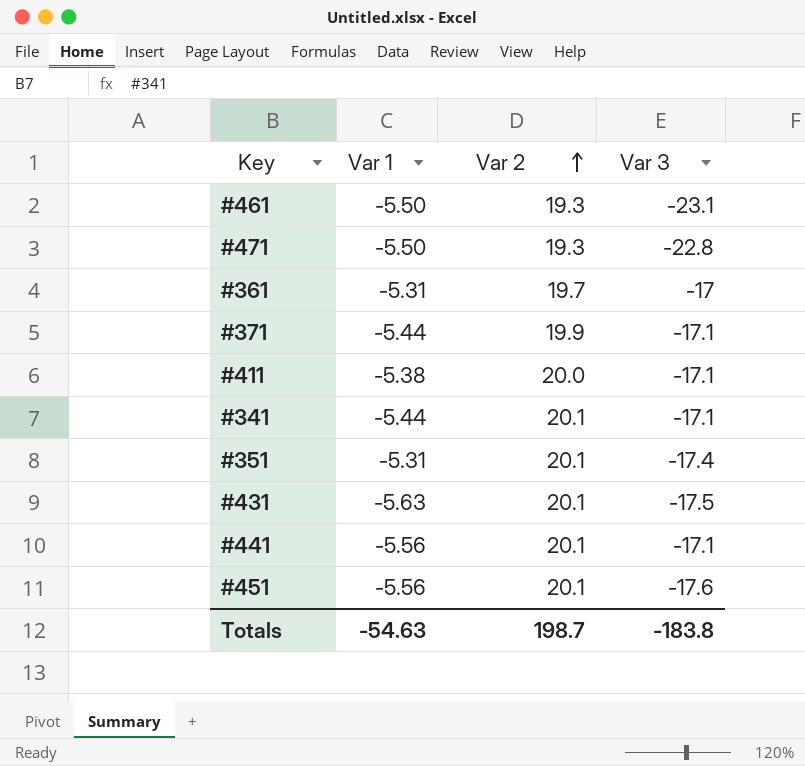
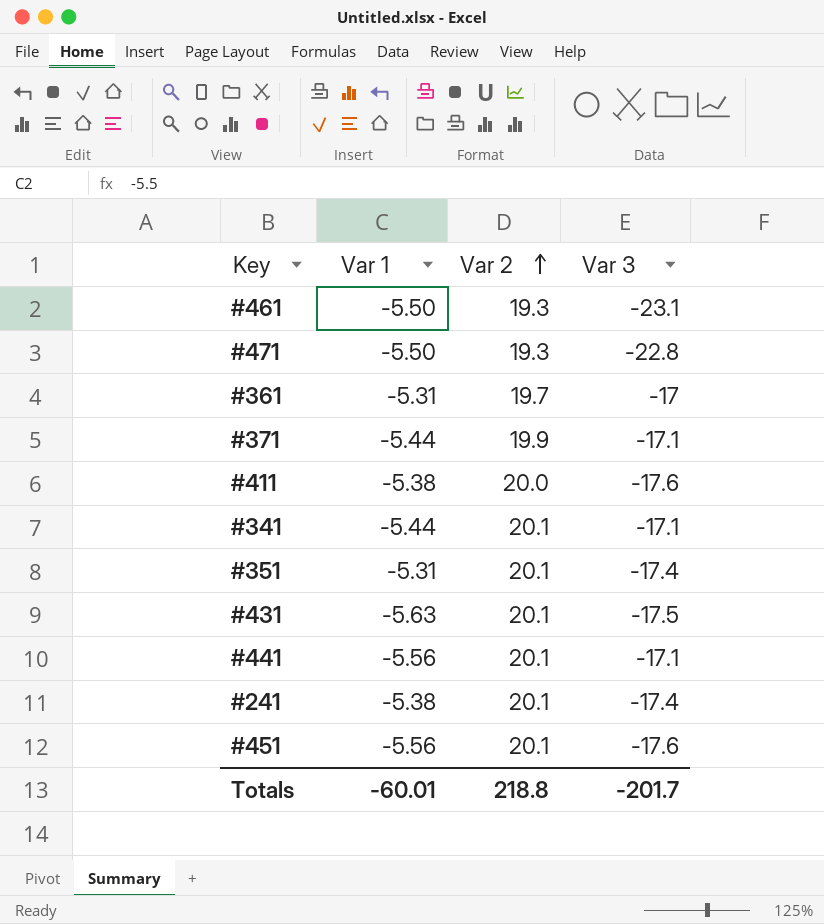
#411 | Var 3: -17.1 -> -17.6
row #241: none -> -5.38 | 20.1 | -17.4
Totals | Var 1: -54.63 -> -60.01
Totals | Var 2: 198.7 -> 218.8
Totals | Var 3: -183.8 -> -201.7

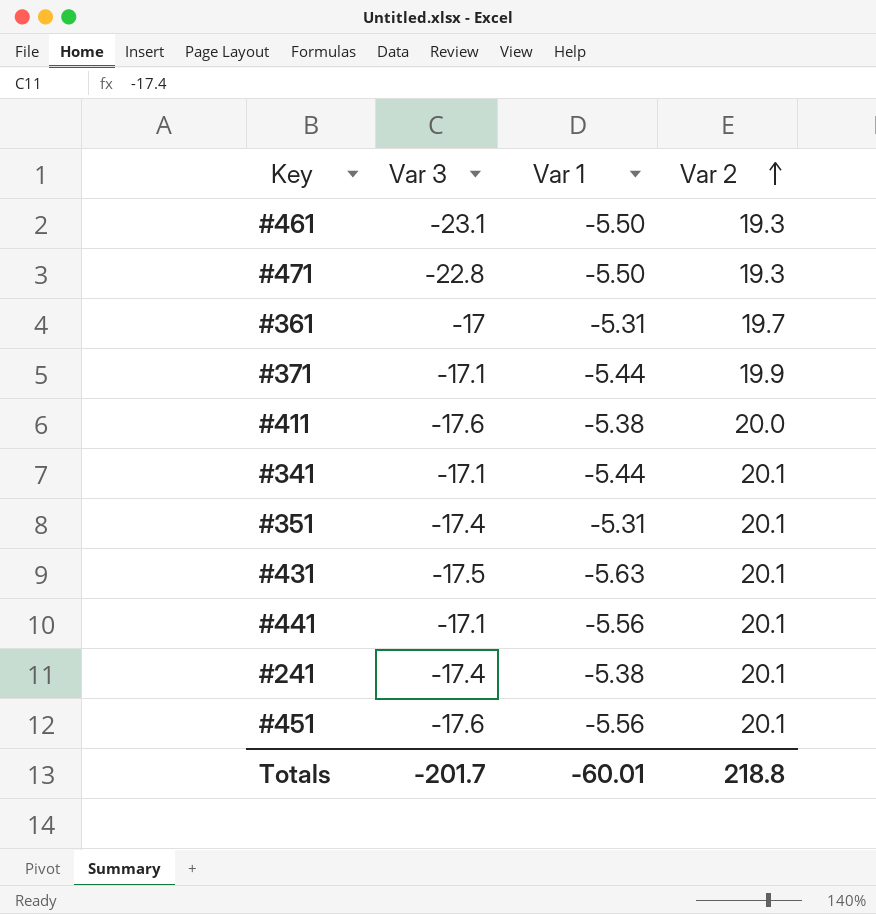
column Var 3 | position: 4 -> 2

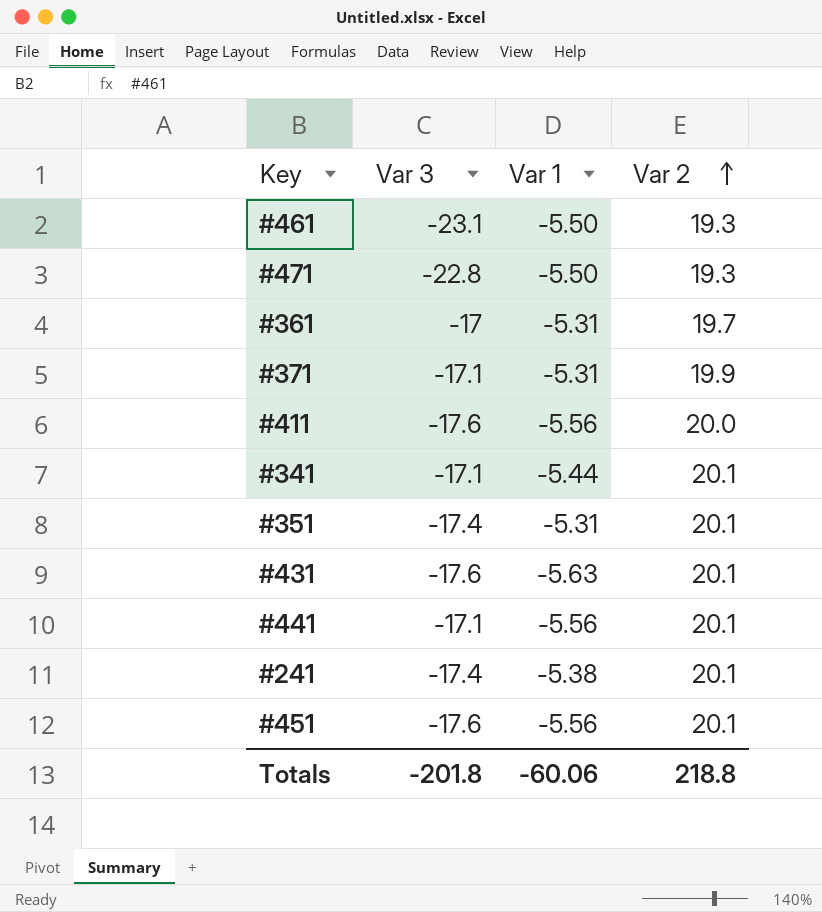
#371 | Var 1: -5.44 -> -5.31
#411 | Var 1: -5.38 -> -5.56
#431 | Var 3: -17.5 -> -17.6
Totals | Var 3: -201.7 -> -201.8
Totals | Var 1: -60.01 -> -60.06

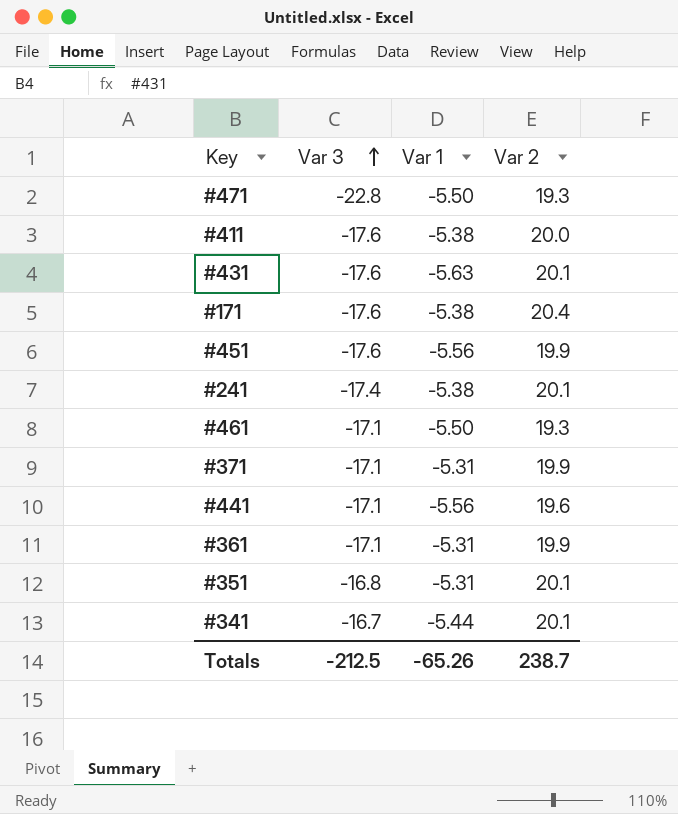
row order: Var 2 ascending -> Var 3 ascending
#411 | Var 1: -5.56 -> -5.38
row #171: none -> -17.6 | -5.38 | 20.4
#451 | Var 2: 20.1 -> 19.9
#461 | Var 3: -23.1 -> -17.1
#441 | Var 2: 20.1 -> 19.6
#361 | Var 3: -17 -> -17.1
#361 | Var 2: 19.7 -> 19.9
#351 | Var 3: -17.4 -> -16.8
#341 | Var 3: -17.1 -> -16.7
Totals | Var 3: -201.8 -> -212.5
Totals | Var 1: -60.06 -> -65.26
Totals | Var 2: 218.8 -> 238.7

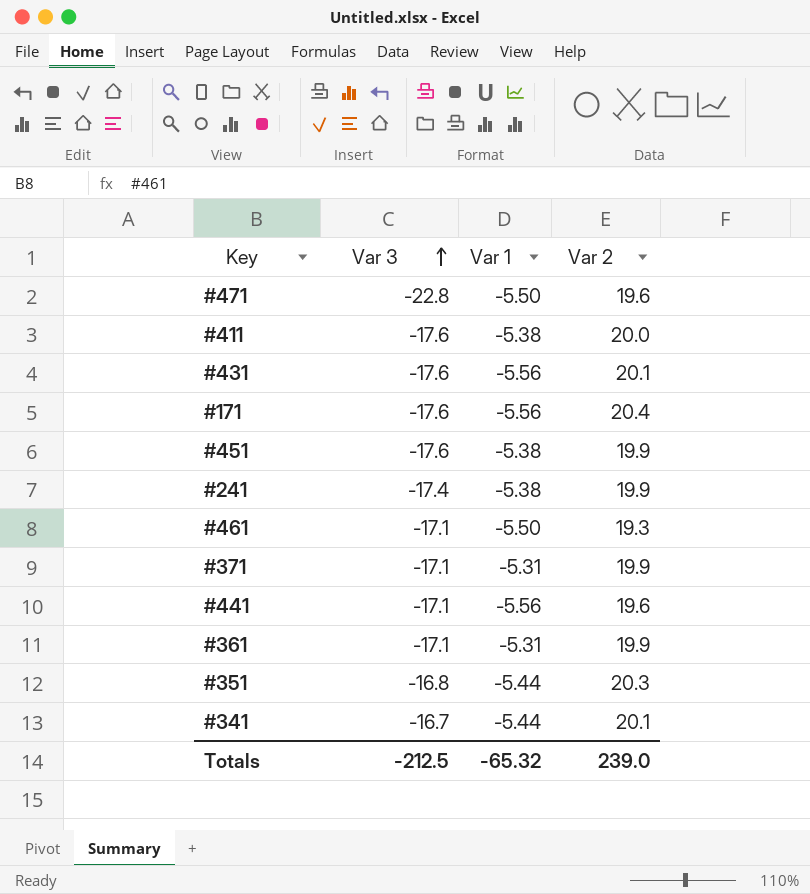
#471 | Var 2: 19.3 -> 19.6
#431 | Var 1: -5.63 -> -5.56
#171 | Var 1: -5.38 -> -5.56
#451 | Var 1: -5.56 -> -5.38
#241 | Var 2: 20.1 -> 19.9
#351 | Var 1: -5.31 -> -5.44
#351 | Var 2: 20.1 -> 20.3
Totals | Var 1: -65.26 -> -65.32
Totals | Var 2: 238.7 -> 239.0

